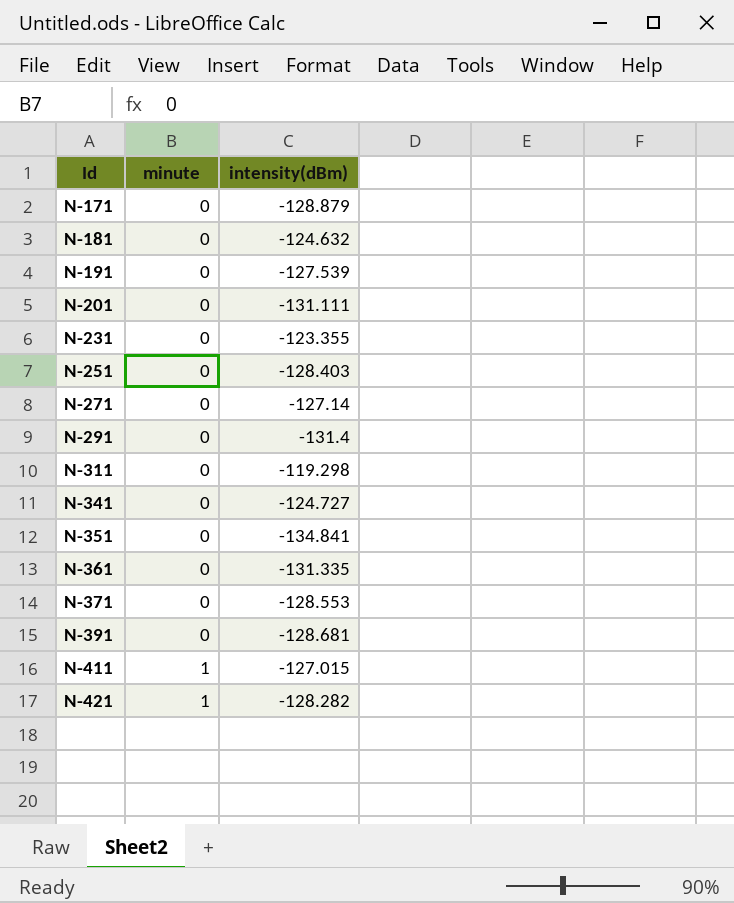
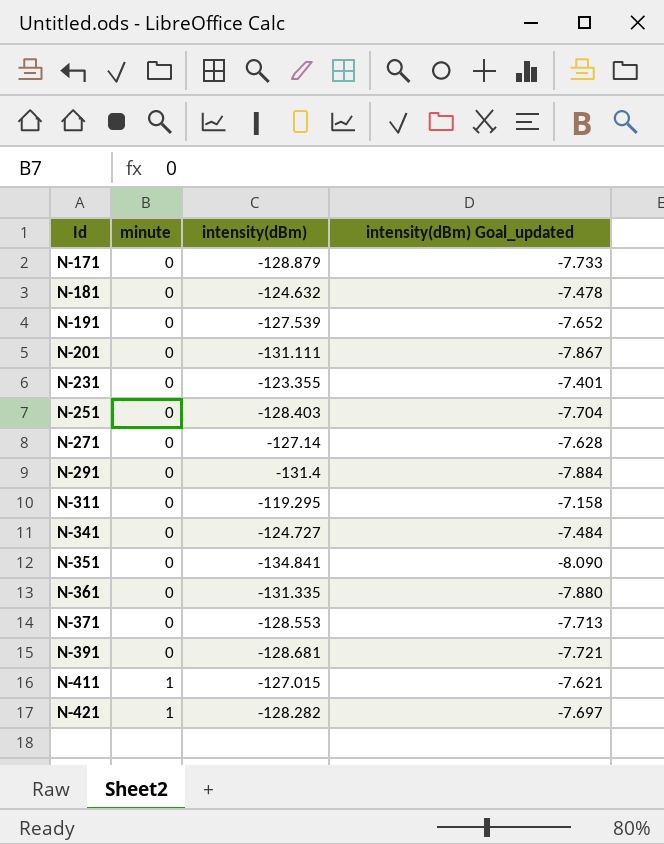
column intensity(dBm) Goal_updated | formula: none -> [intensity(dBm)] * 0.06
N-311 | intensity(dBm): -119.298 -> -119.295

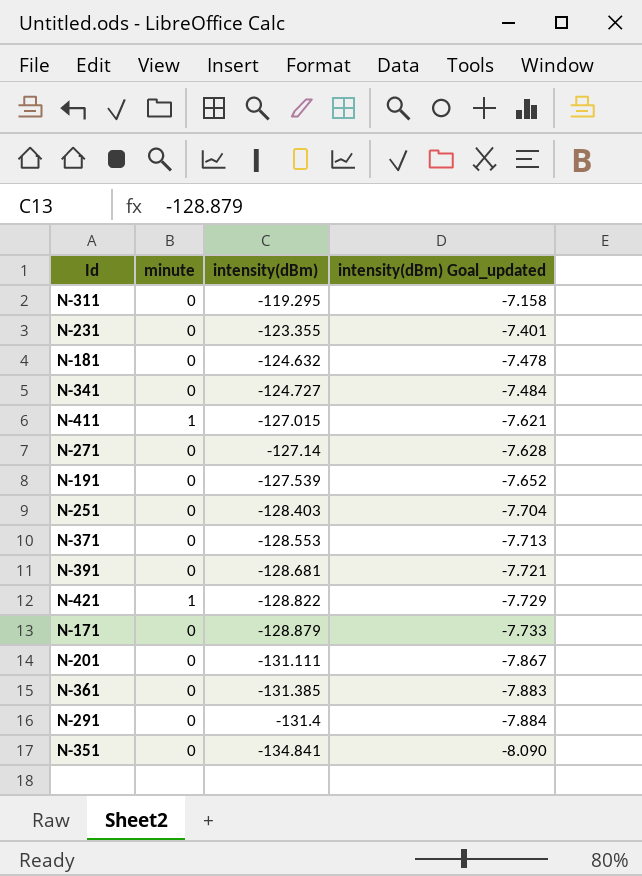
row order: Id ascending -> intensity(dBm) descending
N-421 | intensity(dBm): -128.282 -> -128.822
N-421 | intensity(dBm) Goal_updated: -7.697 -> -7.729
N-361 | intensity(dBm): -131.335 -> -131.385
N-361 | intensity(dBm) Goal_updated: -7.880 -> -7.883

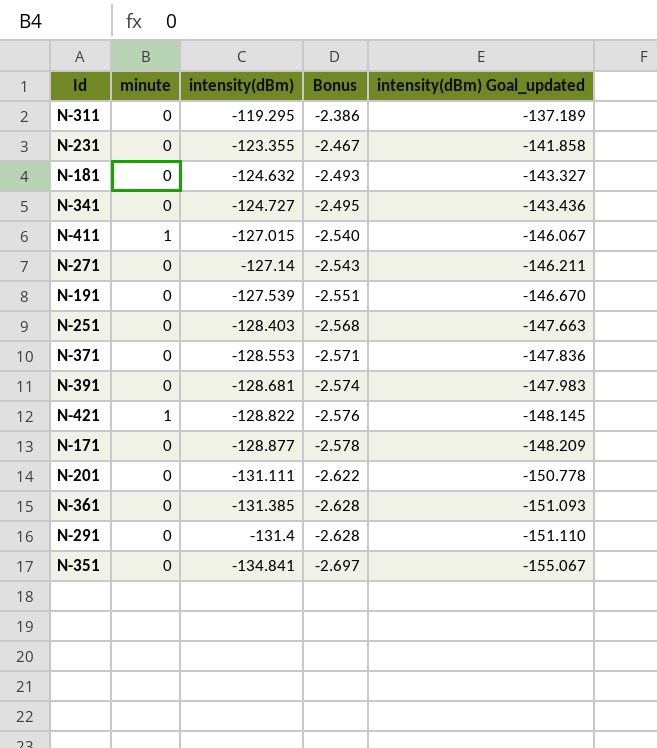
column Bonus | formula: none -> [intensity(dBm)] * 0.02
column intensity(dBm) Goal_updated | formula: [intensity(dBm)] * 0.06 -> [intensity(dBm)] * 1.15
N-171 | intensity(dBm): -128.879 -> -128.877

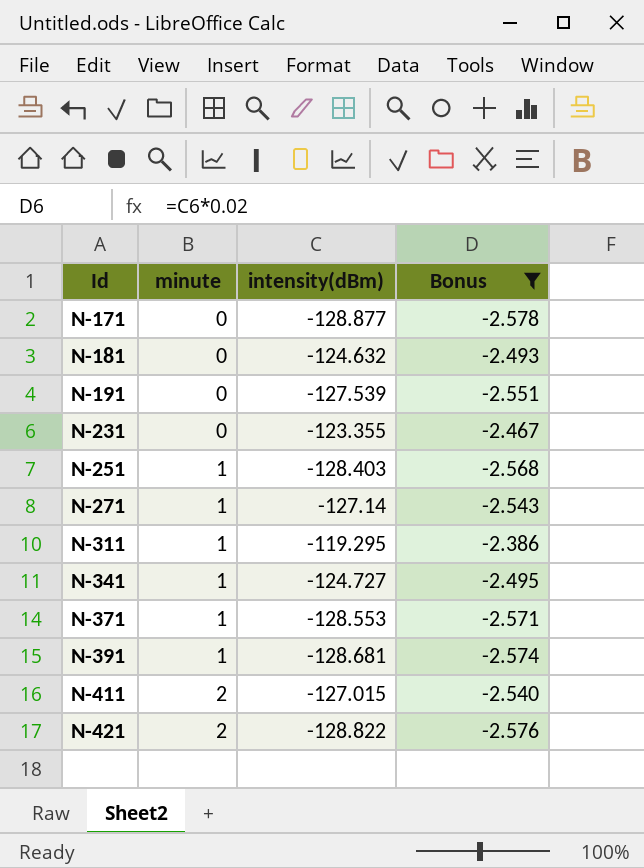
filter: none -> Bonus >= -2.578
row order: intensity(dBm) descending -> Id ascending
column intensity(dBm) Goal_updated | formula: [intensity(dBm)] * 1.15 -> none
N-251 | minute: 0 -> 1
N-271 | minute: 0 -> 1
N-311 | minute: 0 -> 1
N-341 | minute: 0 -> 1
N-371 | minute: 0 -> 1
N-391 | minute: 0 -> 1
N-411 | minute: 1 -> 2
N-421 | minute: 1 -> 2

